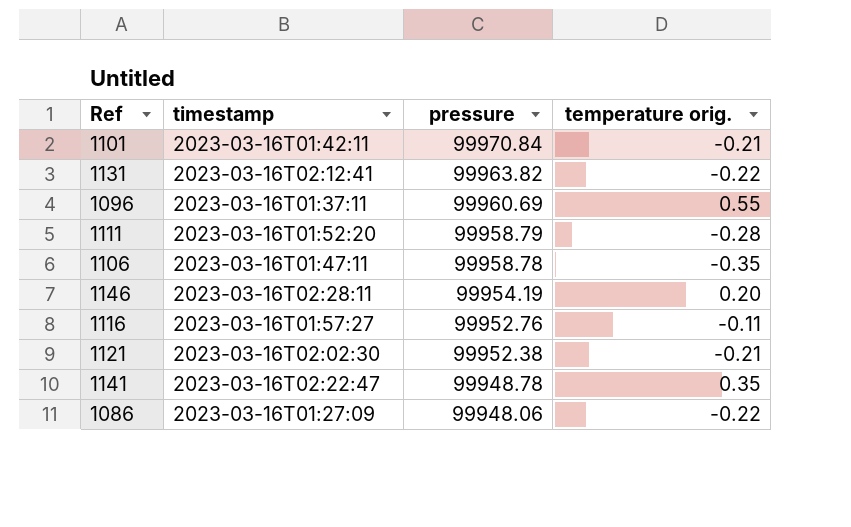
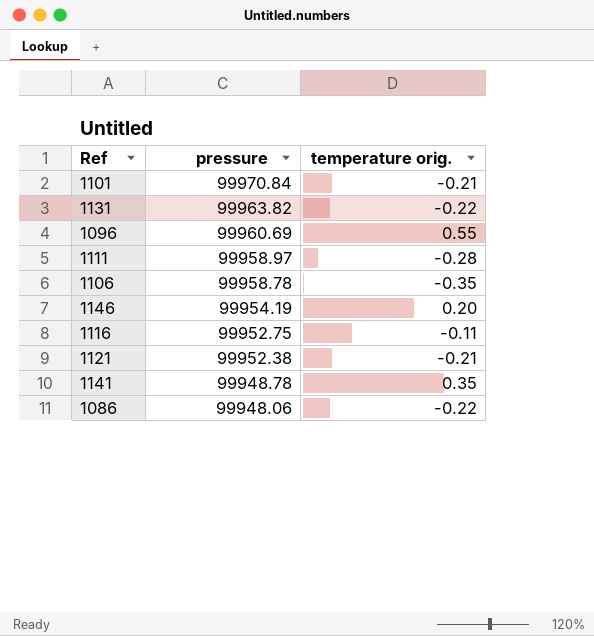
column timestamp | position: 2 -> none
1111 | pressure: 99958.79 -> 99958.97
1116 | pressure: 99952.76 -> 99952.75

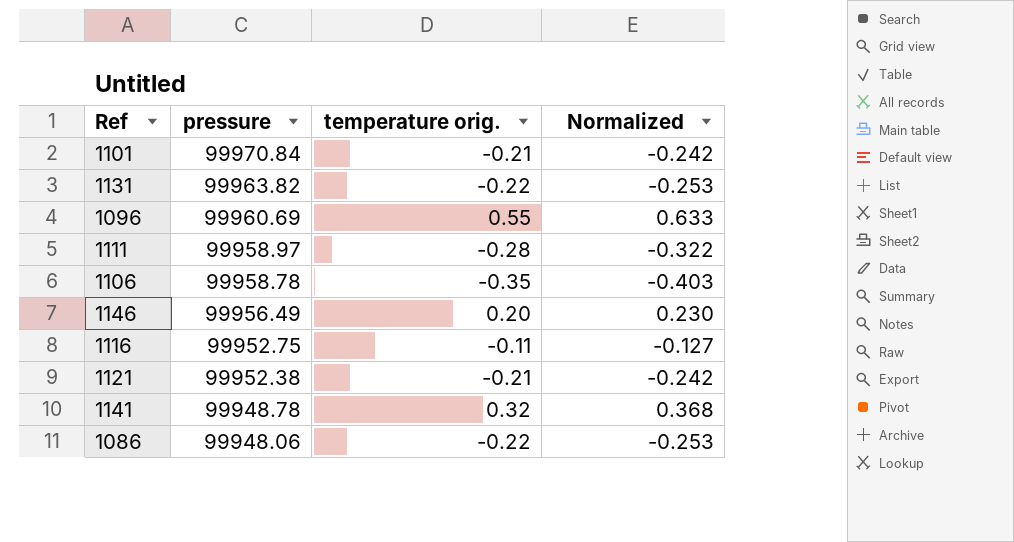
column Normalized | formula: none -> [temperature orig.] * 1.15
1146 | pressure: 99954.19 -> 99956.49
1141 | temperature orig.: 0.35 -> 0.32

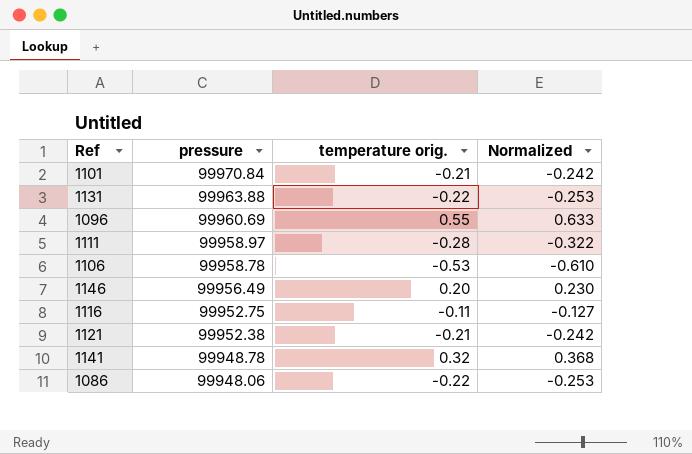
1131 | pressure: 99963.82 -> 99963.88
1106 | temperature orig.: -0.35 -> -0.53
1106 | Normalized: -0.403 -> -0.610

